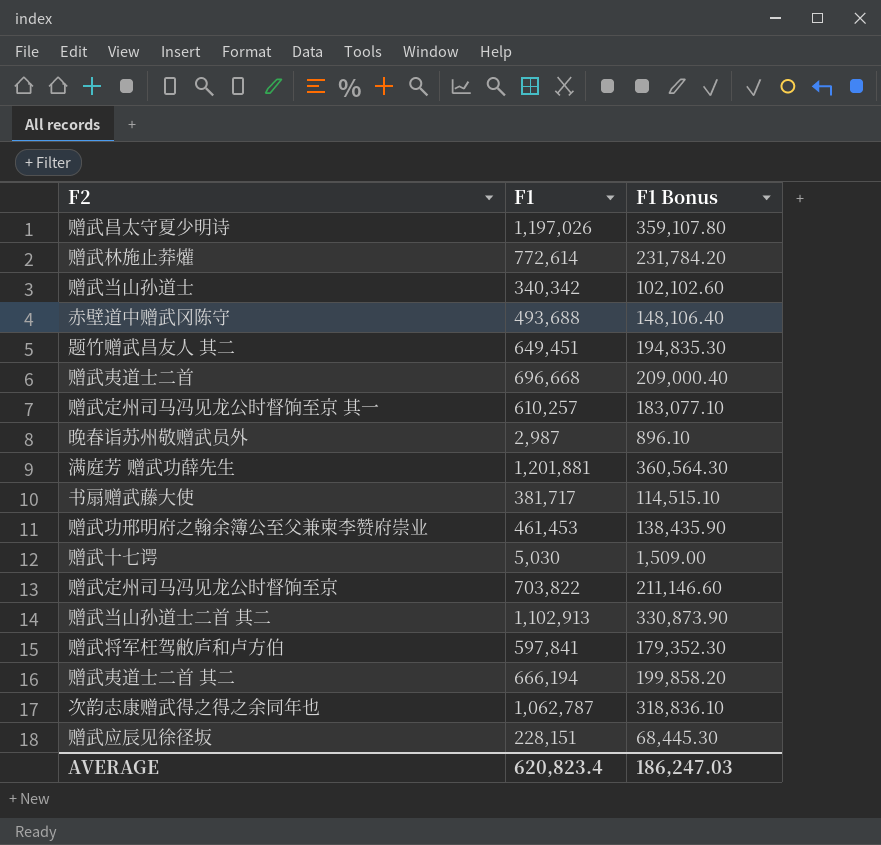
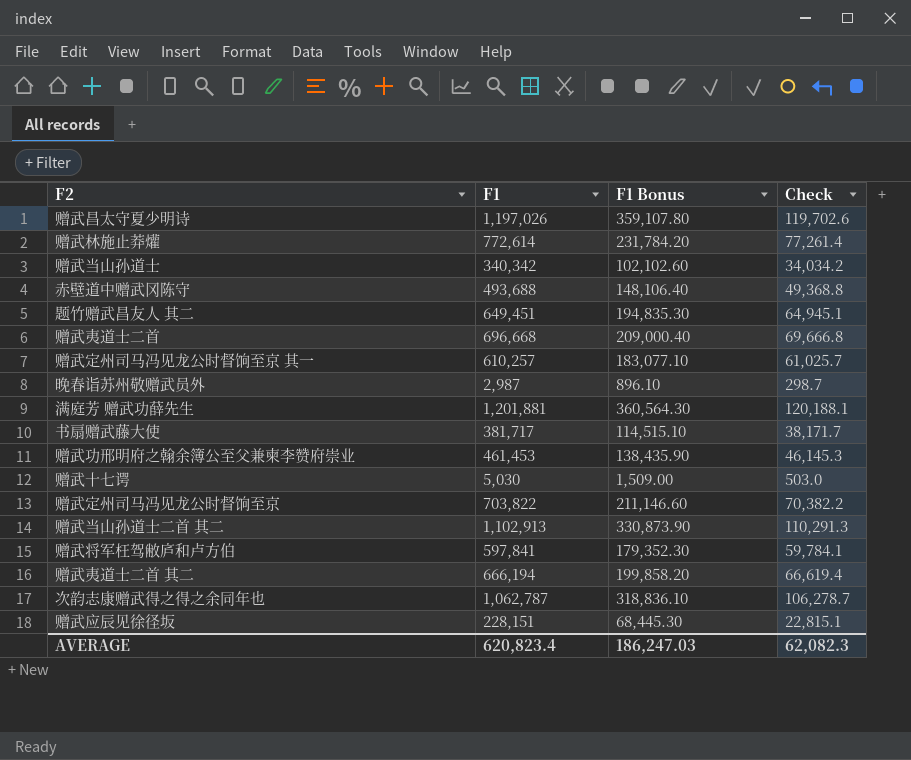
column Check | formula: none -> [F1] * 0.1

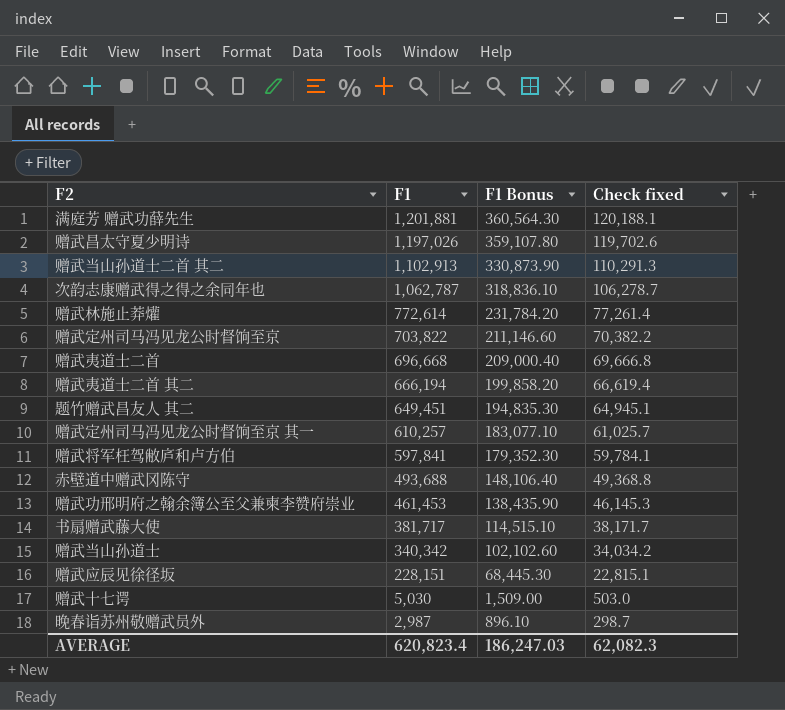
row order: none -> F1 descending
column name: Check -> Check fixed

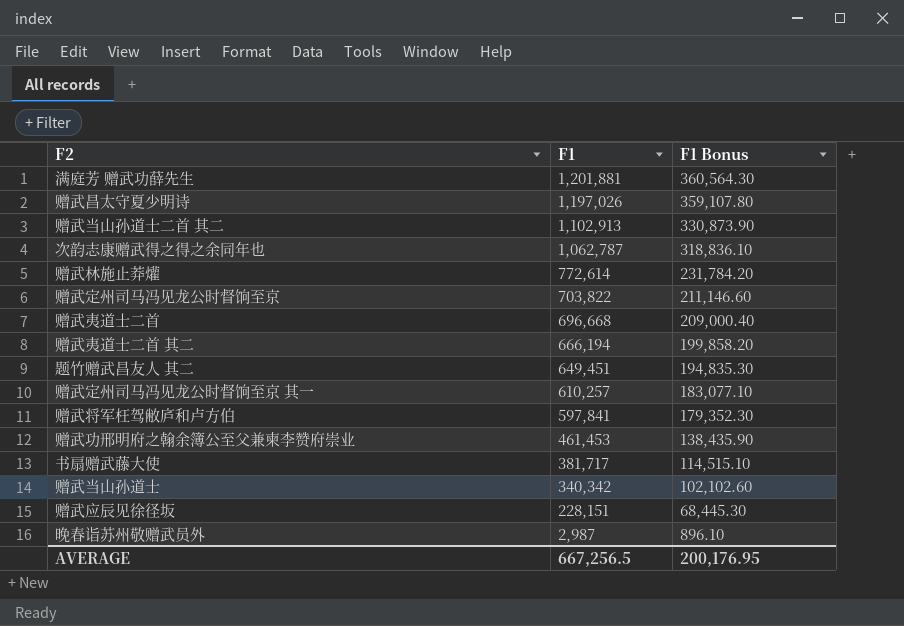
column Check fixed | formula: [F1] * 0.1 -> none
row 赤壁道中赠武冈陈守: 493,688 | 148,106.40 | 49,368.8 -> none
row 赠武十七谔: 5,030 | 1,509.00 | 503.0 -> none
AVERAGE | F1: 620,823.4 -> 667,256.5
AVERAGE | F1 Bonus: 186,247.03 -> 200,176.95

